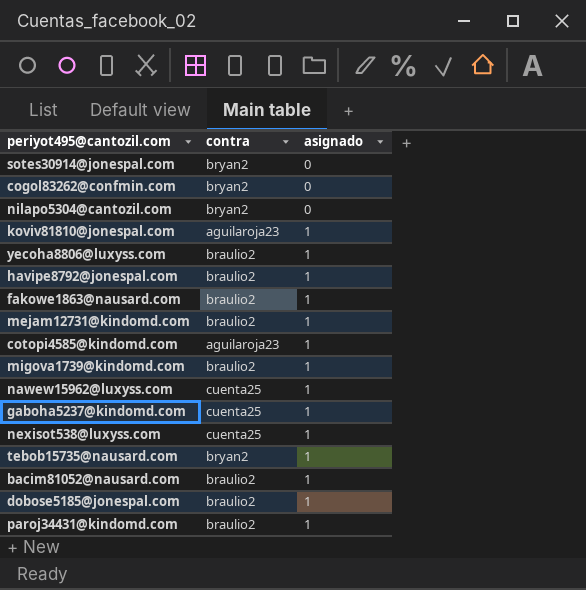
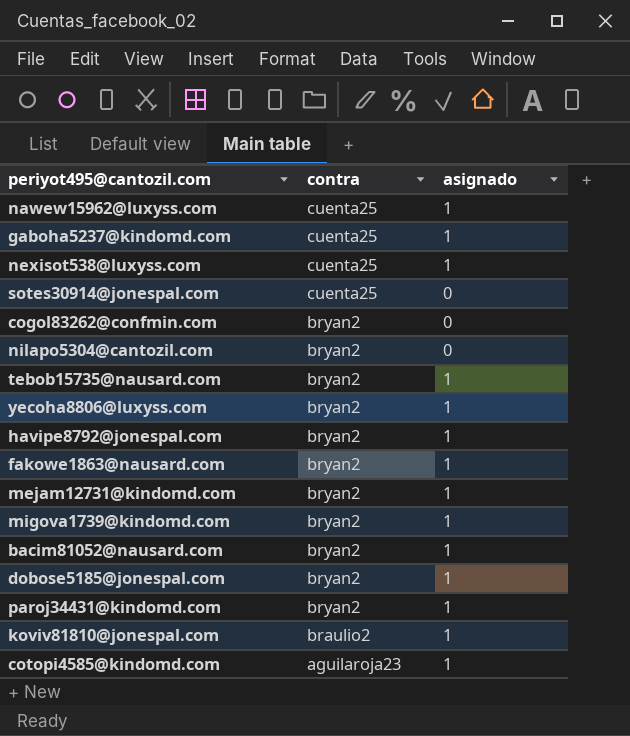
row order: asignado ascending -> contra descending
sotes30914@jonespal.com | contra: bryan2 -> cuenta25
yecoha8806@luxyss.com | contra: braulio2 -> bryan2
havipe8792@jonespal.com | contra: braulio2 -> bryan2
fakowe1863@nausard.com | contra: braulio2 -> bryan2
mejam12731@kindomd.com | contra: braulio2 -> bryan2
migova1739@kindomd.com | contra: braulio2 -> bryan2
bacim81052@nausard.com | contra: braulio2 -> bryan2
dobose5185@jonespal.com | contra: braulio2 -> bryan2
paroj34431@kindomd.com | contra: braulio2 -> bryan2
koviv81810@jonespal.com | contra: aguilaroja23 -> braulio2

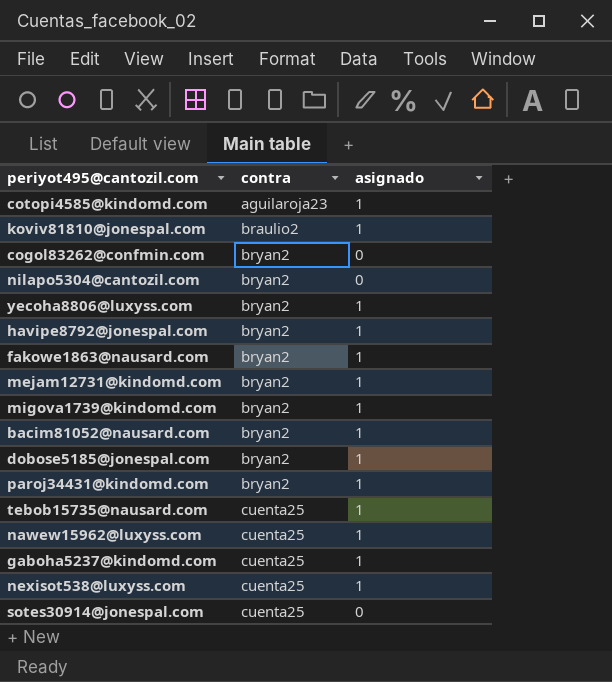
row order: contra descending -> contra ascending
tebob15735@nausard.com | contra: bryan2 -> cuenta25

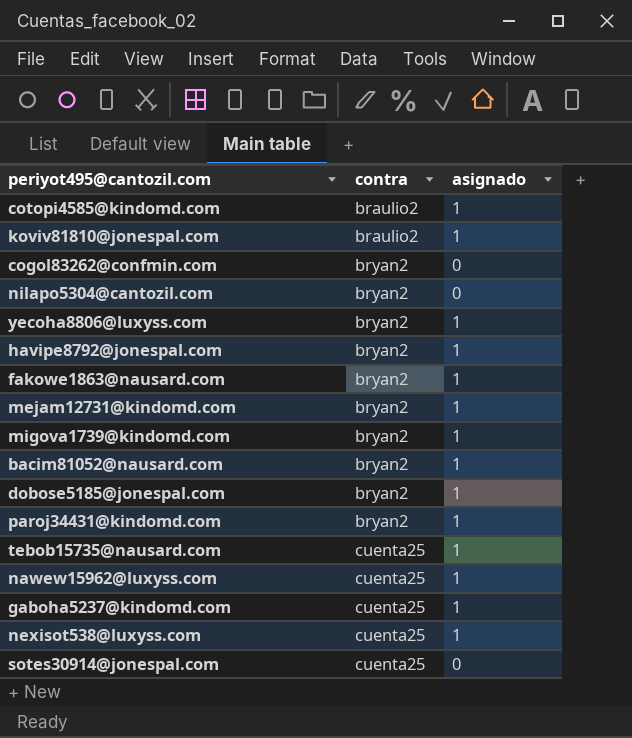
cotopi4585@kindomd.com | contra: aguilaroja23 -> braulio2

